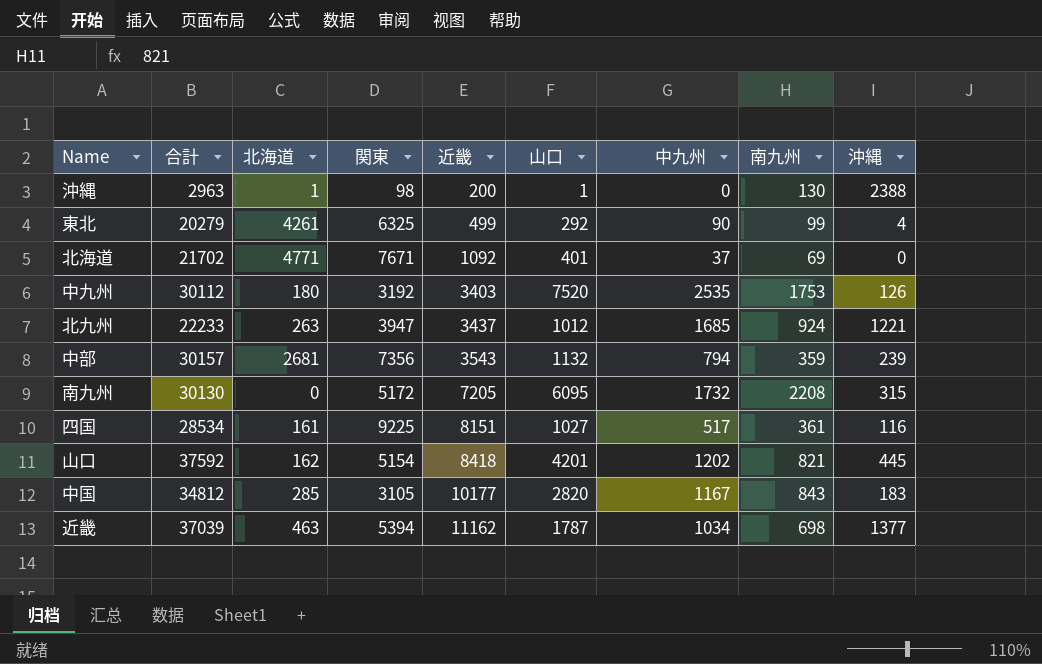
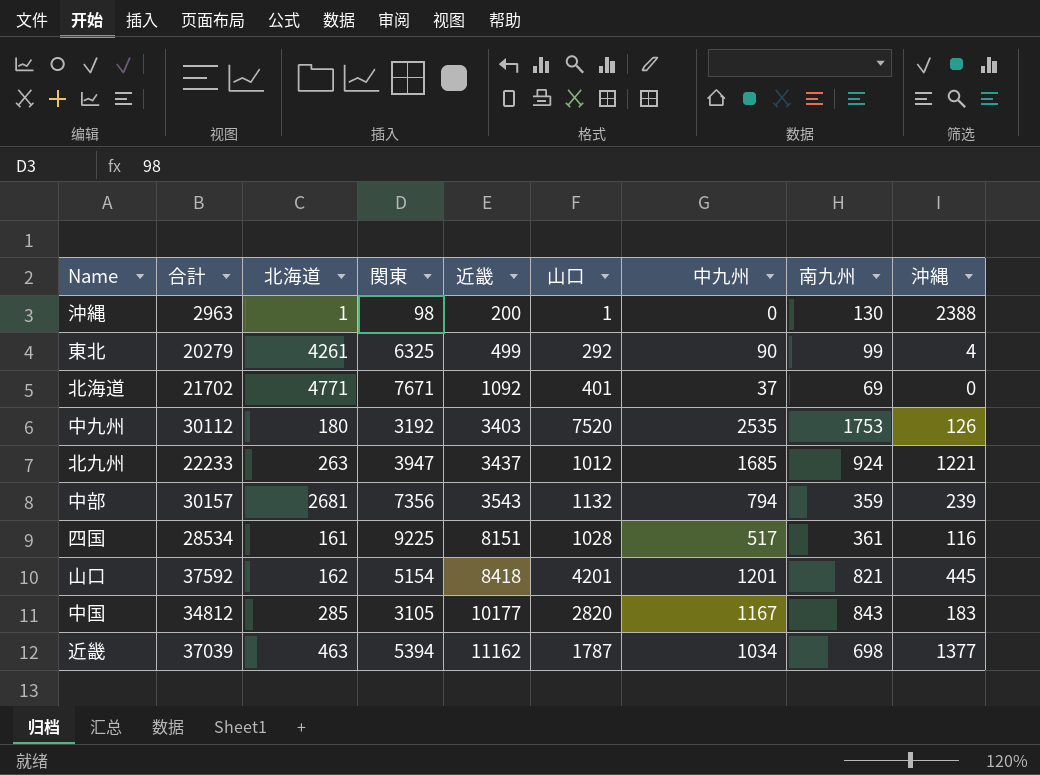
row 南九州: 30130 | 0 | 5172 | 7205 | 6095 | 1732 | 2208 | 315 -> none
四国 | 山口: 1027 -> 1028
山口 | 中九州: 1202 -> 1201

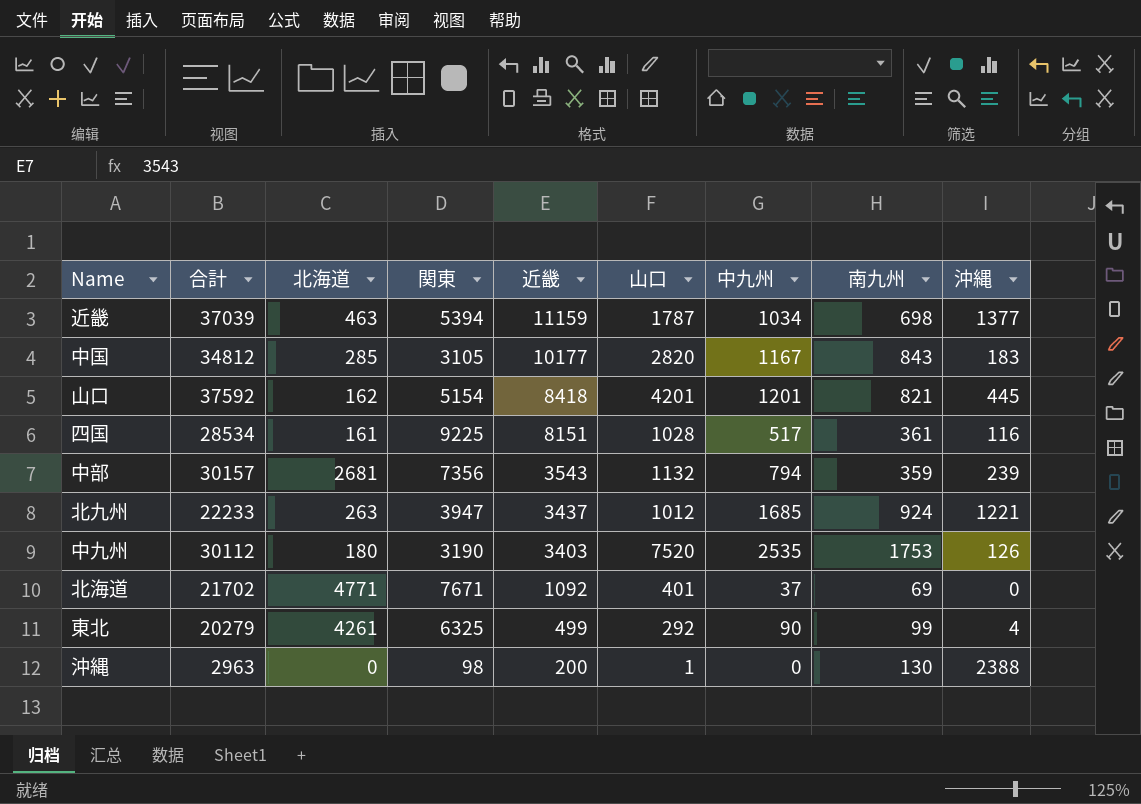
row order: 近畿 ascending -> 近畿 descending
近畿 | 近畿: 11162 -> 11159
中九州 | 関東: 3192 -> 3190
沖縄 | 北海道: 1 -> 0

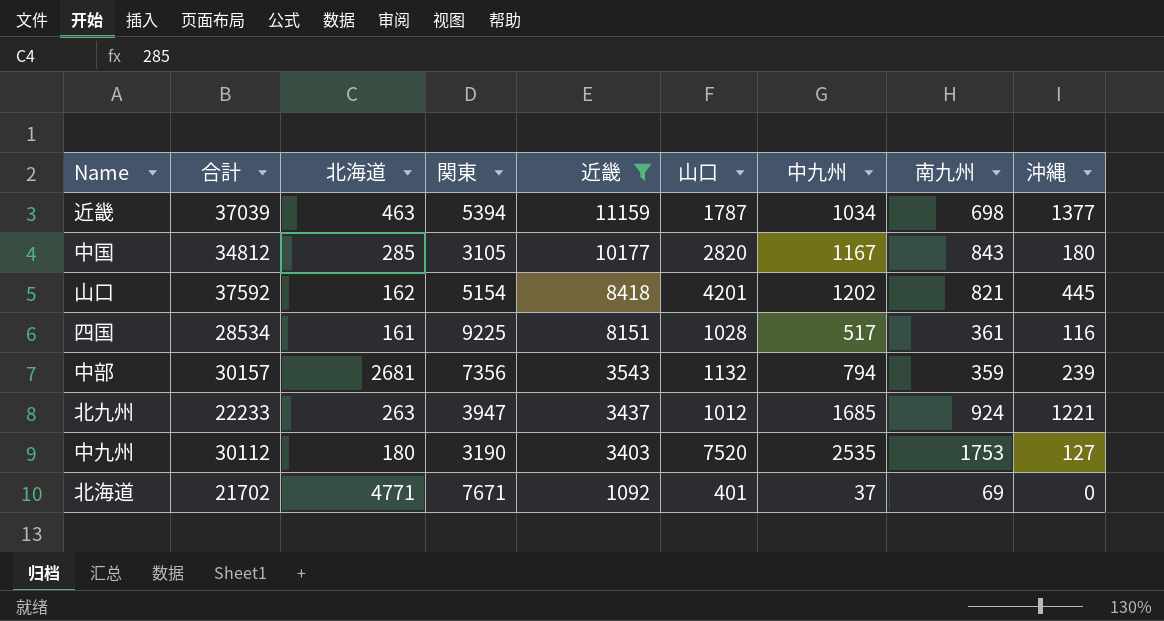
filter: none -> 近畿 >= 1092
中国 | 沖縄: 183 -> 180
山口 | 中九州: 1201 -> 1202
中九州 | 沖縄: 126 -> 127

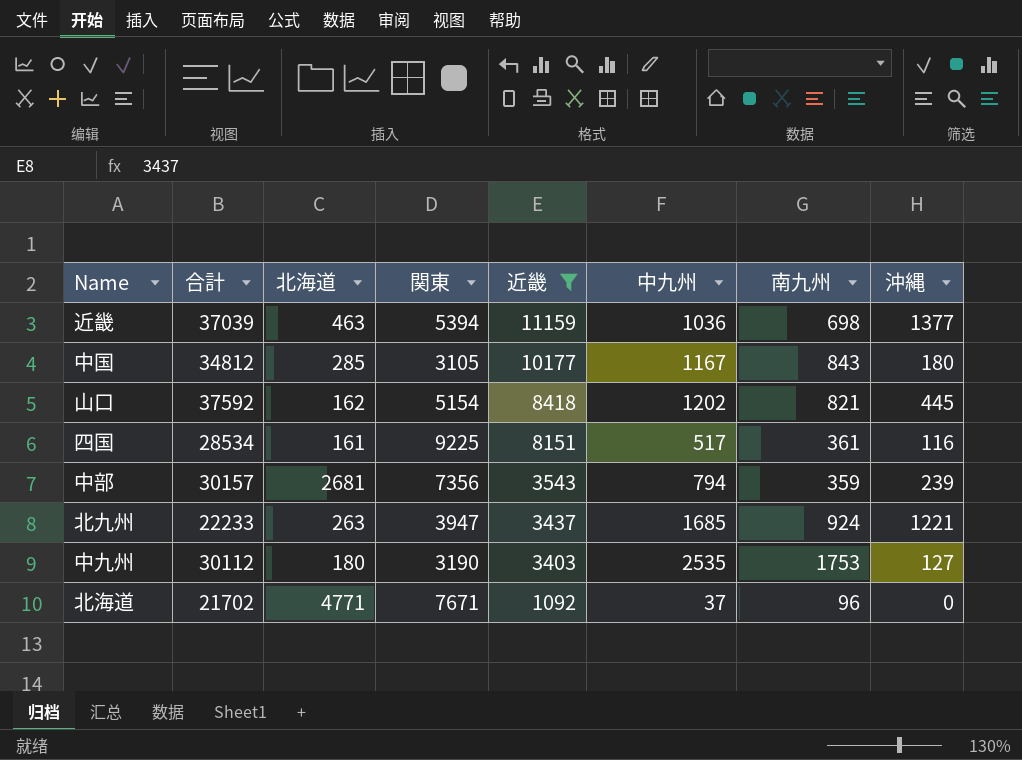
column 山口 | position: 6 -> none
近畿 | 中九州: 1034 -> 1036
北海道 | 南九州: 69 -> 96

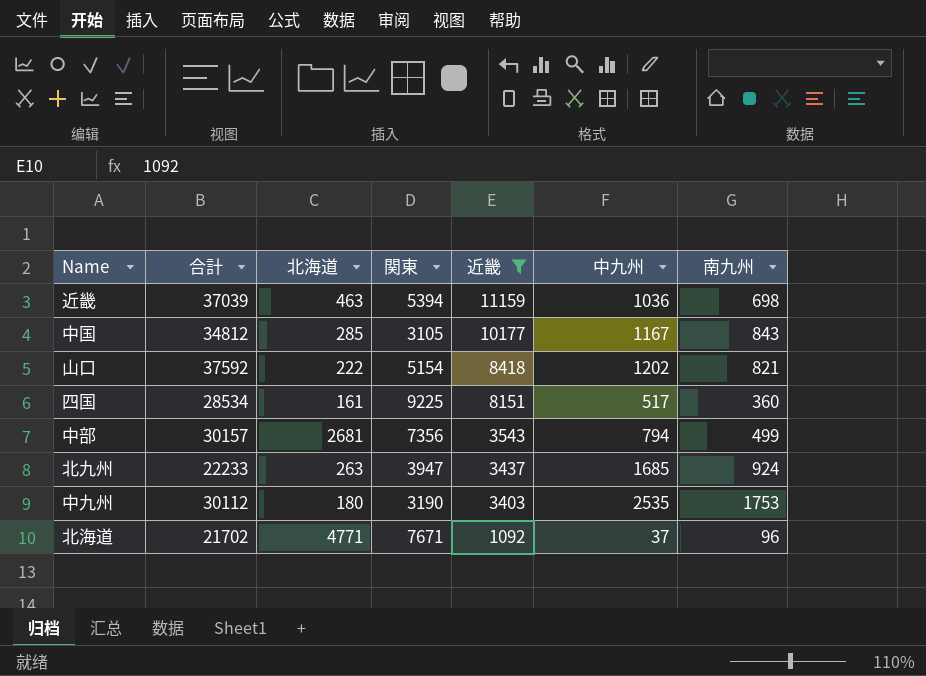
column 沖縄 | position: 8 -> none
山口 | 北海道: 162 -> 222
四国 | 南九州: 361 -> 360
中部 | 南九州: 359 -> 499

